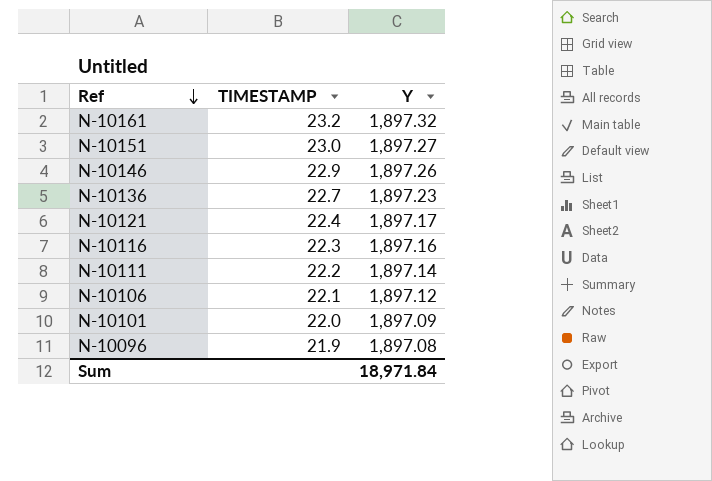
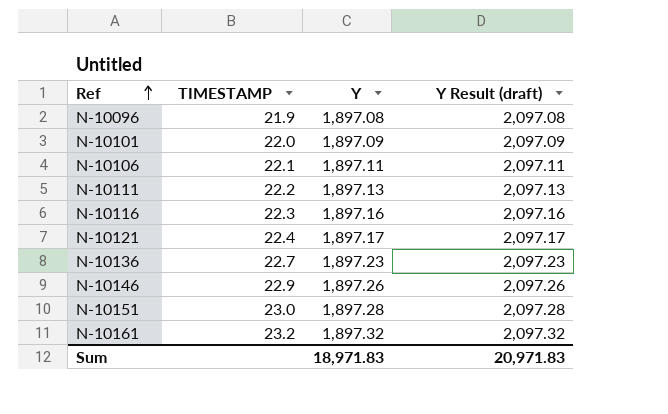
row order: Ref descending -> Ref ascending
column Y Result (draft) | formula: none -> [Y] + 200
N-10106 | Y: 1,897.12 -> 1,897.11
N-10111 | Y: 1,897.14 -> 1,897.13
N-10151 | Y: 1,897.27 -> 1,897.28
Sum | Y: 18,971.84 -> 18,971.83

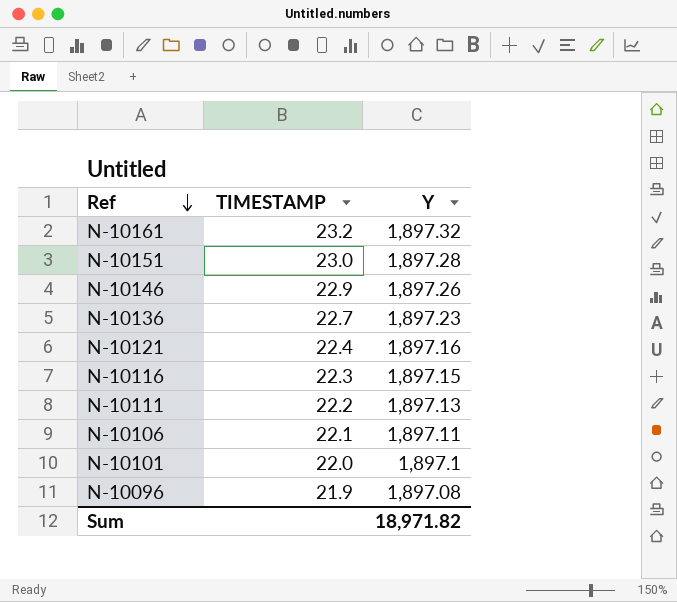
row order: Ref ascending -> Ref descending
column Y Result (draft) | formula: [Y] + 200 -> none
N-10121 | Y: 1,897.17 -> 1,897.16
N-10116 | Y: 1,897.16 -> 1,897.15
N-10101 | Y: 1,897.09 -> 1,897.1
Sum | Y: 18,971.83 -> 18,971.82

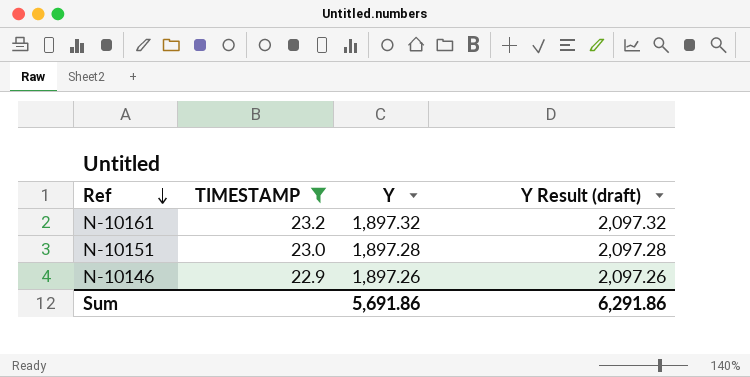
filter: none -> TIMESTAMP >= 22.9
column Y Result (draft) | formula: none -> [Y] + 200
Sum | Y: 18,971.82 -> 5,691.86

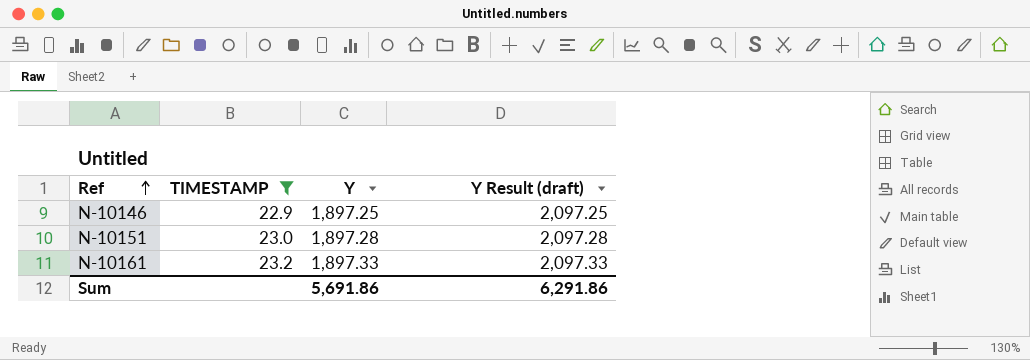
row order: Ref descending -> Ref ascending
N-10146 | Y: 1,897.26 -> 1,897.25
N-10146 | Y Result (draft): 2,097.26 -> 2,097.25
N-10161 | Y: 1,897.32 -> 1,897.33
N-10161 | Y Result (draft): 2,097.32 -> 2,097.33

